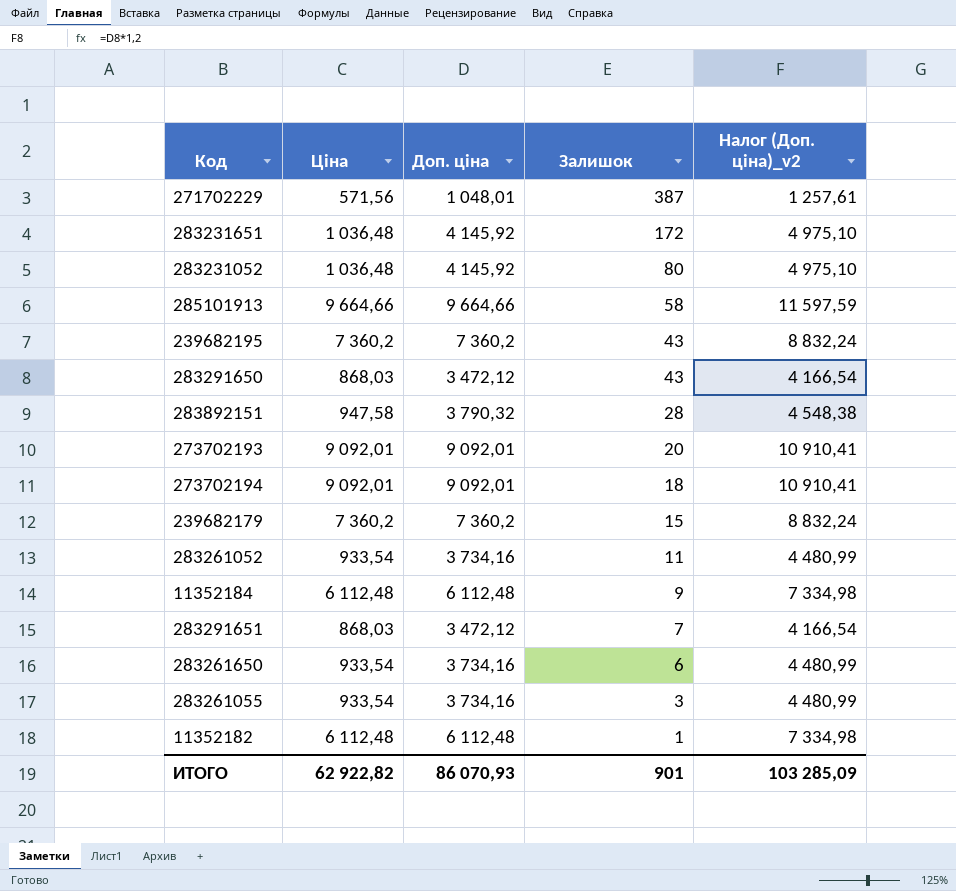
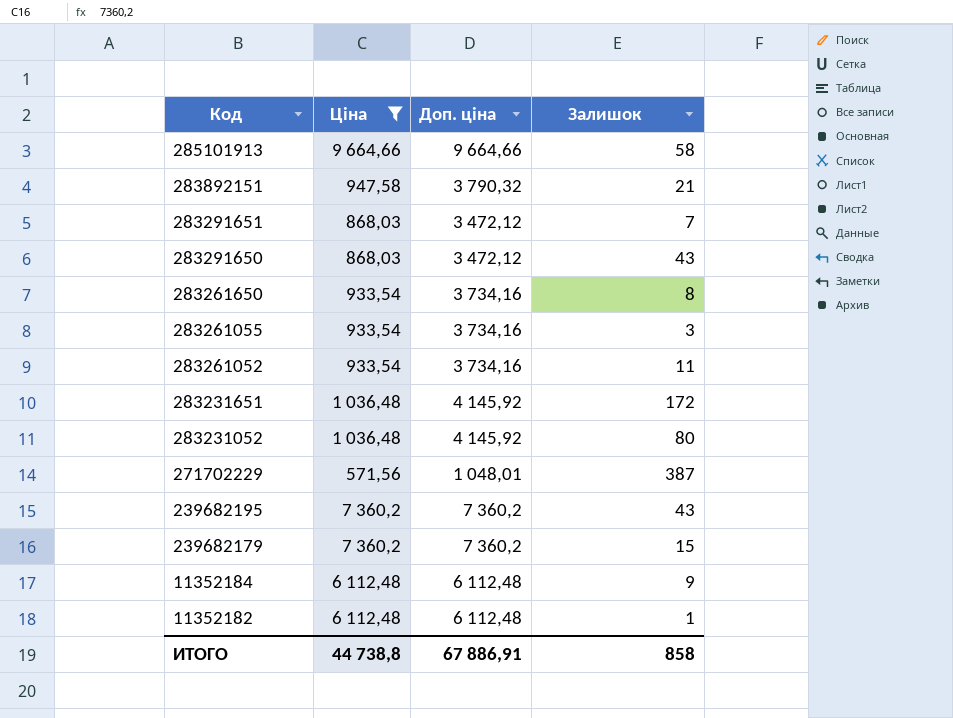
filter: none -> Ціна != 9 092,01
row order: Залишок descending -> Код descending
column Налог (Доп. ціна)_v2 | formula: [Доп. ціна] * 1,2 -> none
283892151 | Залишок: 28 -> 21
283261650 | Залишок: 6 -> 8
ИТОГО | Ціна: 62 922,82 -> 44 738,8
ИТОГО | Доп. ціна: 86 070,93 -> 67 886,91
ИТОГО | Залишок: 901 -> 858

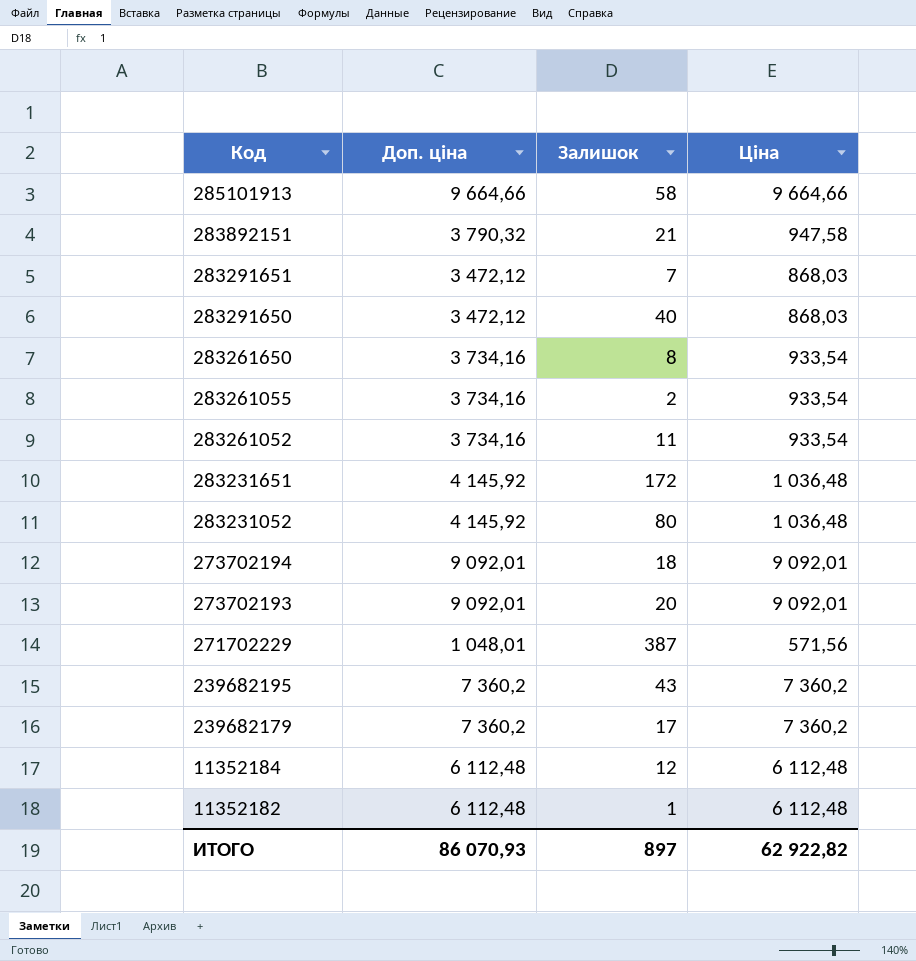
filter: Ціна != 9 092,01 -> none
column Ціна | position: 2 -> 4
283291650 | Залишок: 43 -> 40
283261055 | Залишок: 3 -> 2
239682179 | Залишок: 15 -> 17
11352184 | Залишок: 9 -> 12
ИТОГО | Доп. ціна: 67 886,91 -> 86 070,93
ИТОГО | Залишок: 858 -> 897
ИТОГО | Ціна: 44 738,8 -> 62 922,82

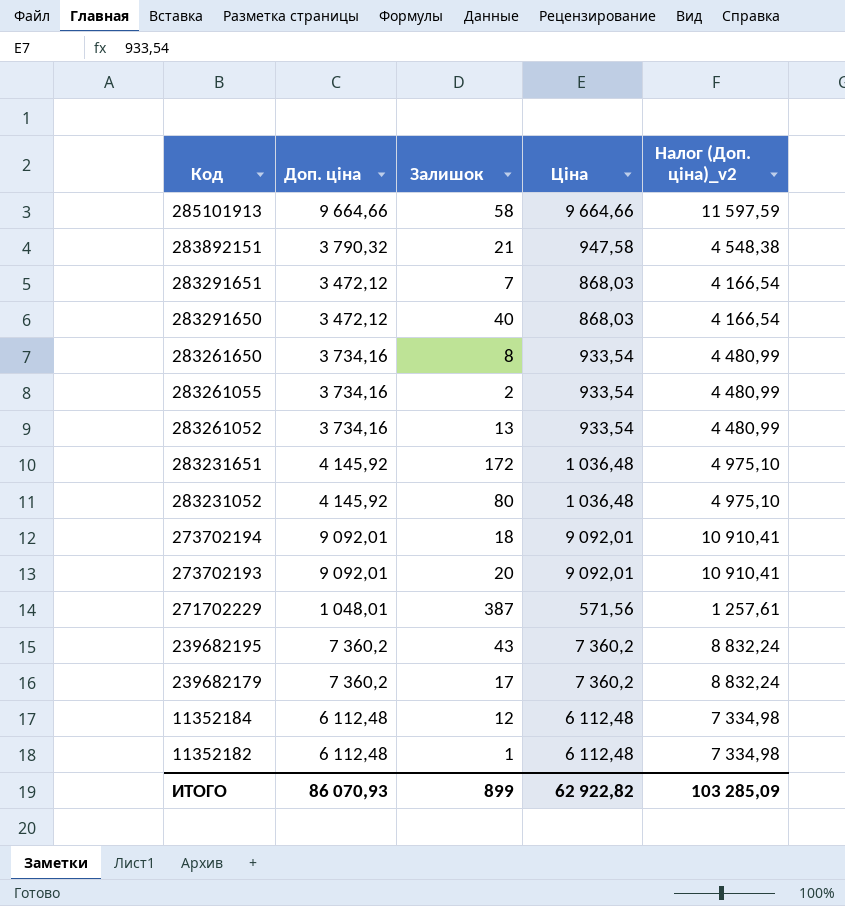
column Налог (Доп. ціна)_v2 | formula: none -> [Доп. ціна] * 1,2
283261052 | Залишок: 11 -> 13
ИТОГО | Залишок: 897 -> 899

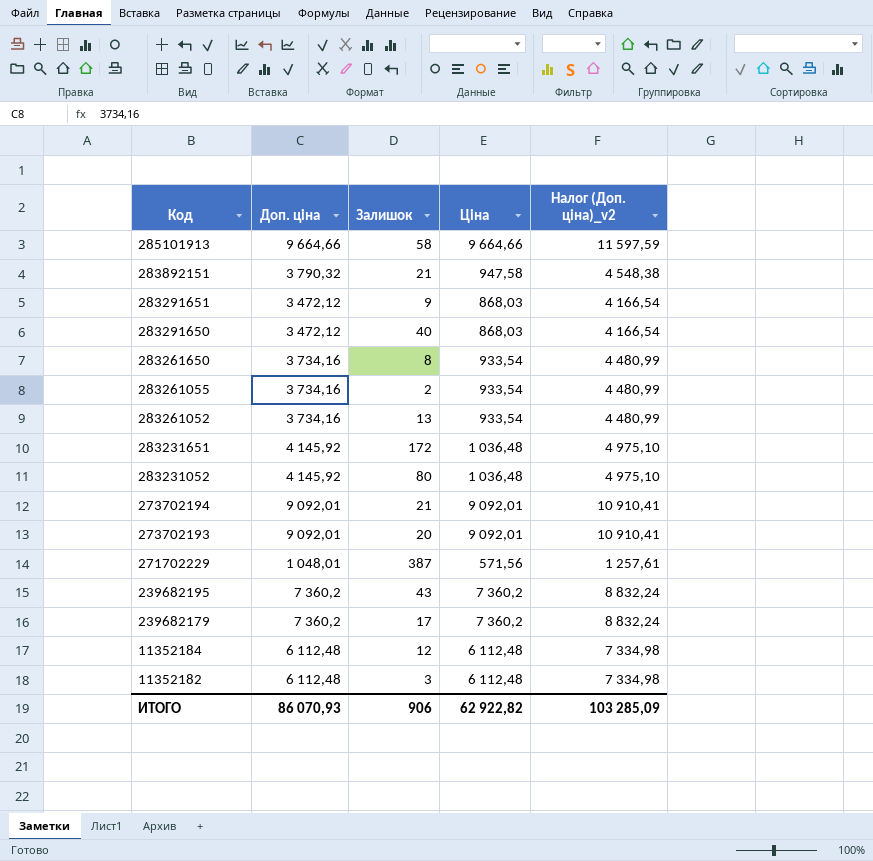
283291651 | Залишок: 7 -> 9
273702194 | Залишок: 18 -> 21
11352182 | Залишок: 1 -> 3
ИТОГО | Залишок: 899 -> 906

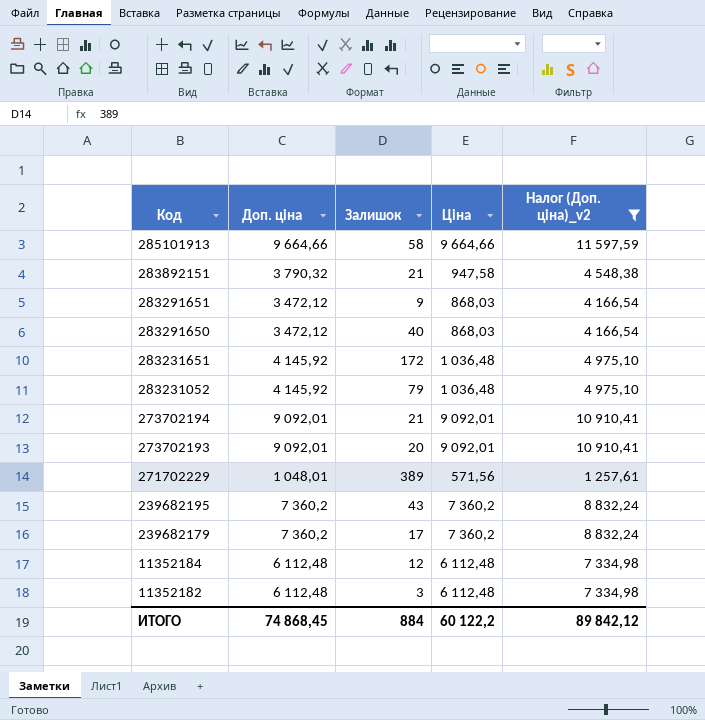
filter: none -> Налог (Доп. ціна)_v2 != 4 480,99
283231052 | Залишок: 80 -> 79
271702229 | Залишок: 387 -> 389
ИТОГО | Доп. ціна: 86 070,93 -> 74 868,45
ИТОГО | Залишок: 906 -> 884
ИТОГО | Ціна: 62 922,82 -> 60 122,2
ИТОГО | Налог (Доп. ціна)_v2: 103 285,09 -> 89 842,12

